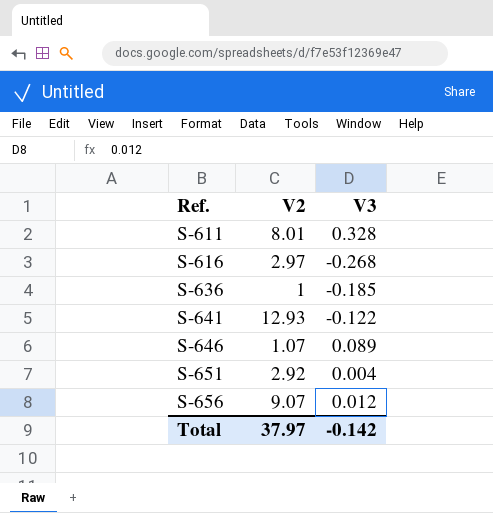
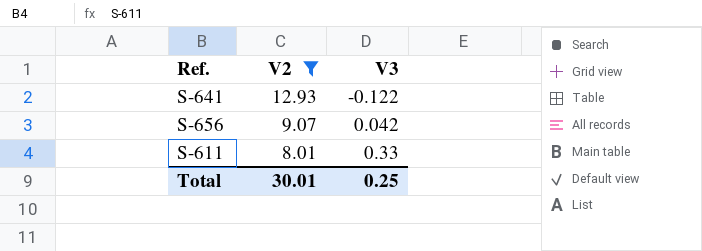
filter: none -> V2 >= 8.01
row order: Ref. ascending -> V2 descending
S-656 | V3: 0.012 -> 0.042
S-611 | V3: 0.328 -> 0.33
Total | V2: 37.97 -> 30.01
Total | V3: -0.142 -> 0.25

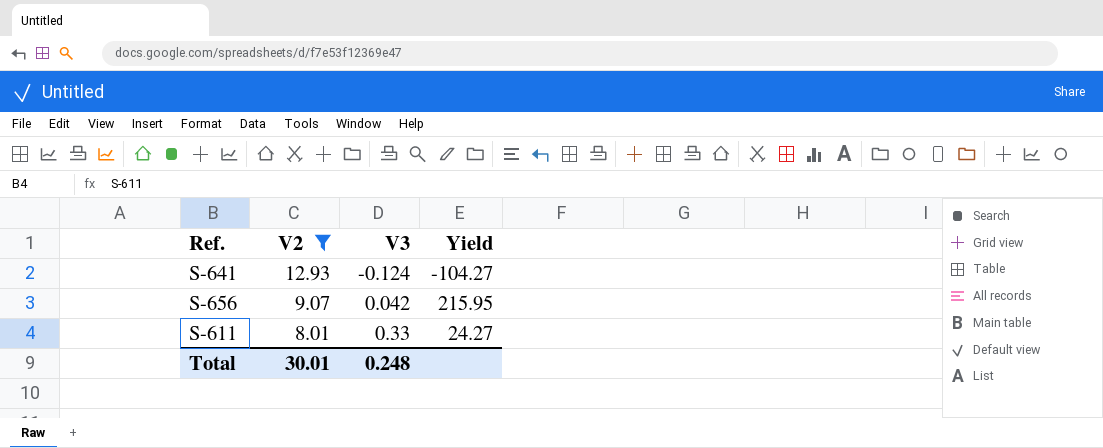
column Yield | formula: none -> [V2] / [V3]
S-641 | V3: -0.122 -> -0.124
Total | V3: 0.25 -> 0.248

